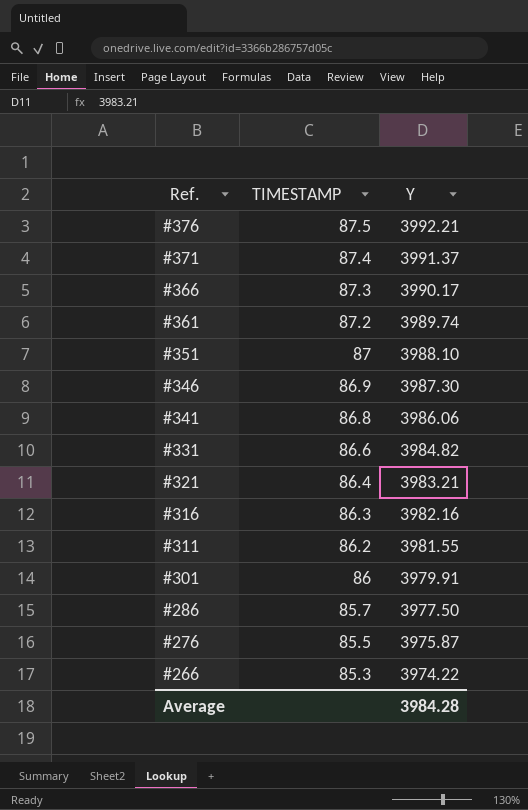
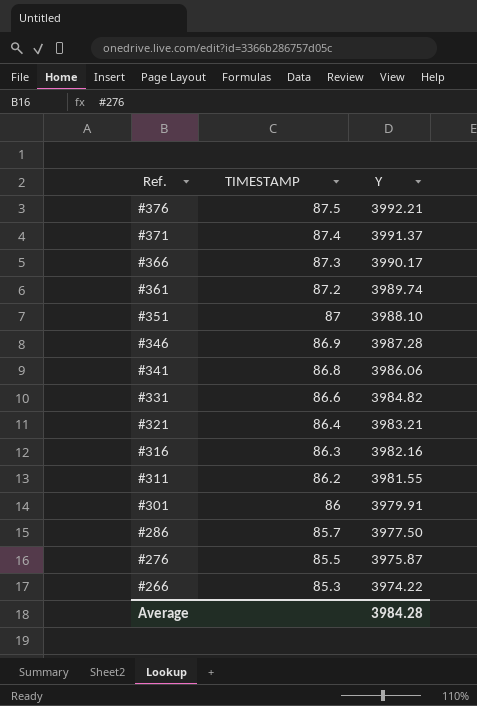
#346 | Y: 3987.30 -> 3987.28

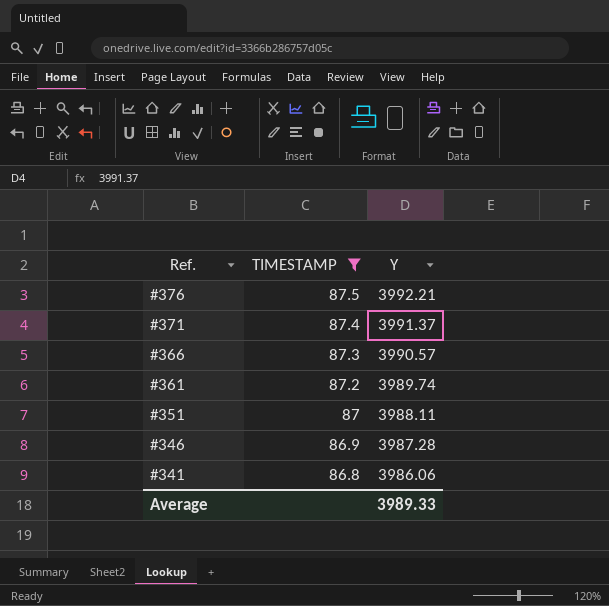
filter: none -> TIMESTAMP >= 86.8
#366 | Y: 3990.17 -> 3990.57
#351 | Y: 3988.10 -> 3988.11
Average | Y: 3984.28 -> 3989.33

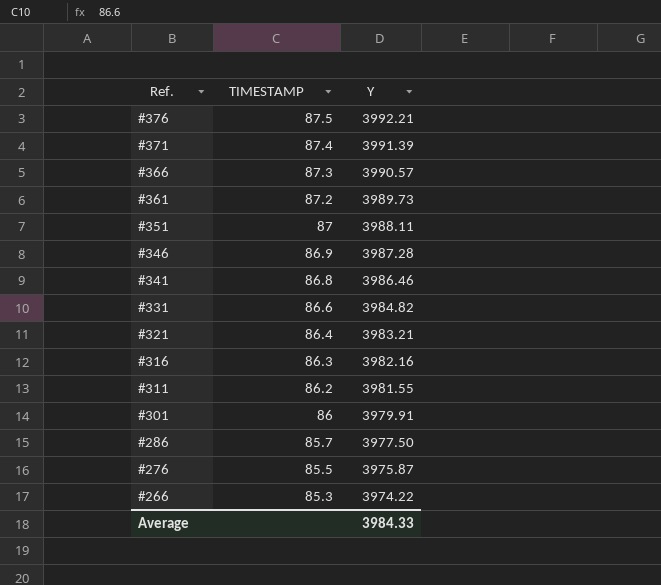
filter: TIMESTAMP >= 86.8 -> none
#371 | Y: 3991.37 -> 3991.39
#361 | Y: 3989.74 -> 3989.73
#341 | Y: 3986.06 -> 3986.46
Average | Y: 3989.33 -> 3984.33

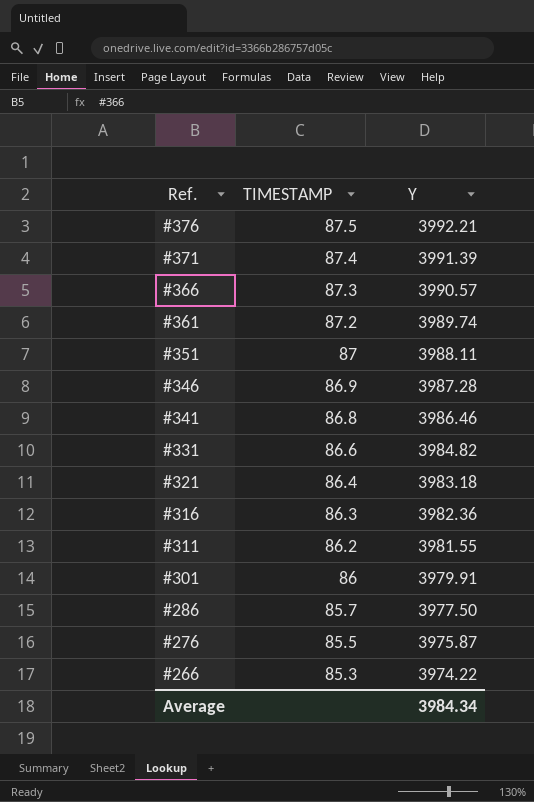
#361 | Y: 3989.73 -> 3989.74
#321 | Y: 3983.21 -> 3983.18
#316 | Y: 3982.16 -> 3982.36
Average | Y: 3984.33 -> 3984.34

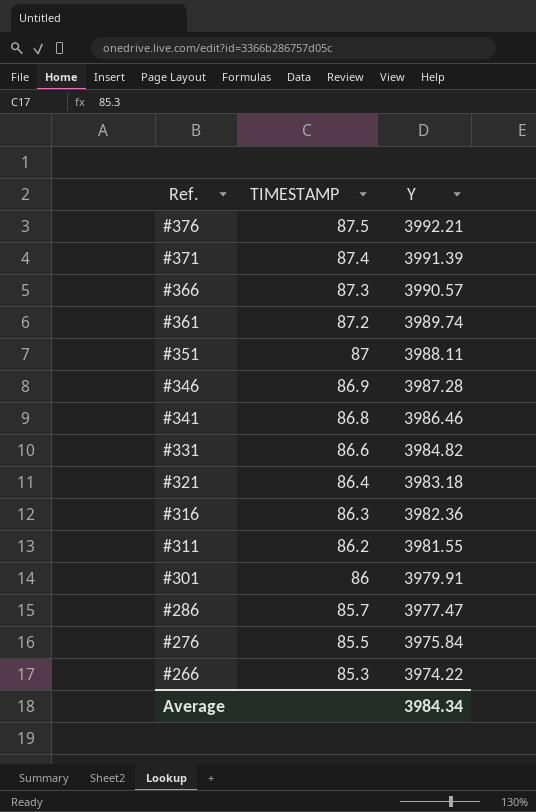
#286 | Y: 3977.50 -> 3977.47
#276 | Y: 3975.87 -> 3975.84

